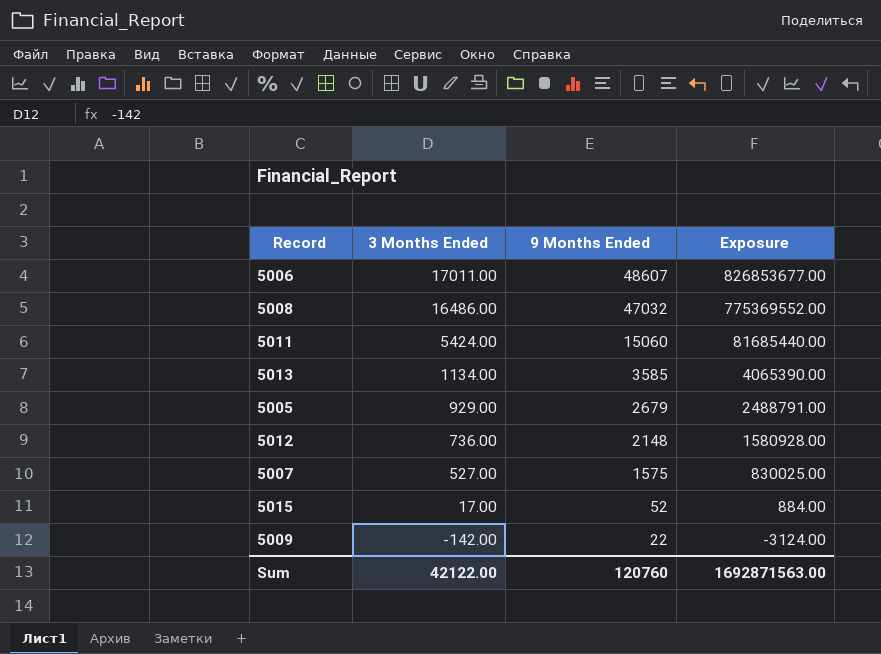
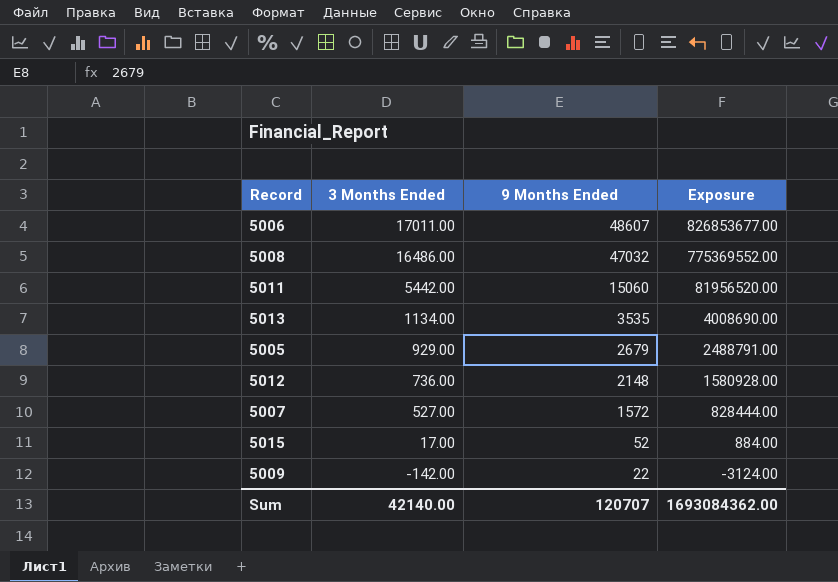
5011 | 3 Months Ended: 5424.00 -> 5442.00
5011 | Exposure: 81685440.00 -> 81956520.00
5013 | 9 Months Ended: 3585 -> 3535
5013 | Exposure: 4065390.00 -> 4008690.00
5007 | 9 Months Ended: 1575 -> 1572
5007 | Exposure: 830025.00 -> 828444.00
Sum | 3 Months Ended: 42122.00 -> 42140.00
Sum | 9 Months Ended: 120760 -> 120707
Sum | Exposure: 1692871563.00 -> 1693084362.00

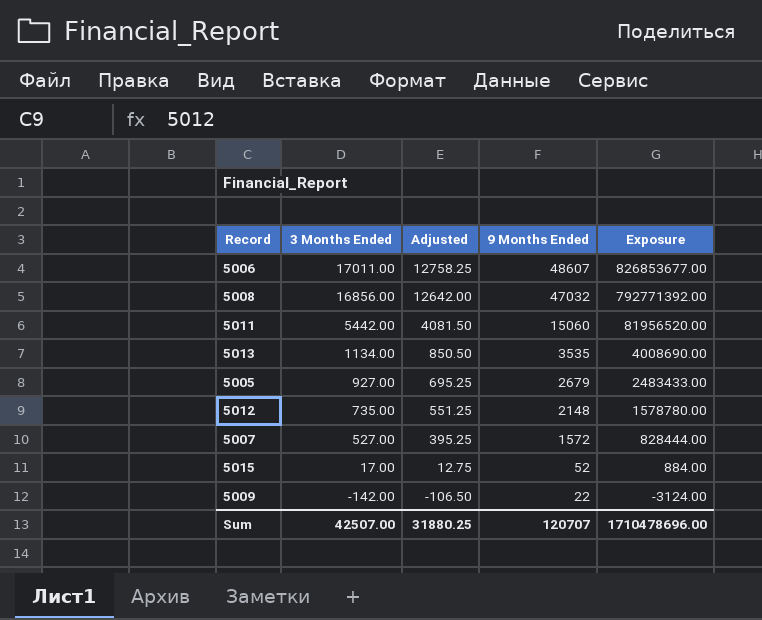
column Adjusted | formula: none -> [3 Months Ended] * 0.75
5008 | 3 Months Ended: 16486.00 -> 16856.00
5008 | Exposure: 775369552.00 -> 792771392.00
5005 | 3 Months Ended: 929.00 -> 927.00
5005 | Exposure: 2488791.00 -> 2483433.00
5012 | 3 Months Ended: 736.00 -> 735.00
5012 | Exposure: 1580928.00 -> 1578780.00
Sum | 3 Months Ended: 42140.00 -> 42507.00
Sum | Exposure: 1693084362.00 -> 1710478696.00

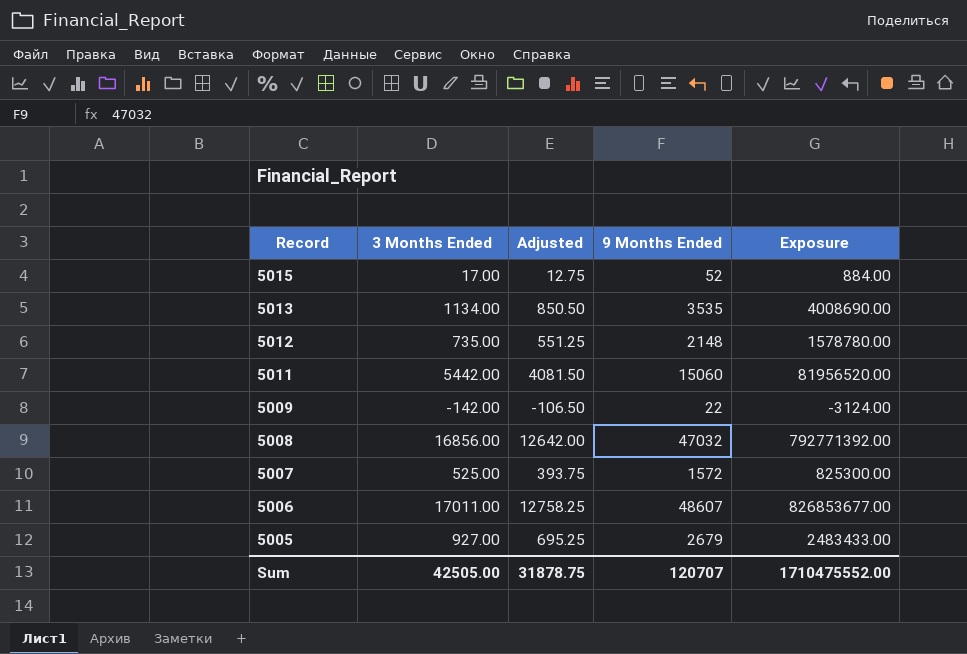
row order: 3 Months Ended descending -> Record descending
5007 | 3 Months Ended: 527.00 -> 525.00
5007 | Adjusted: 395.25 -> 393.75
5007 | Exposure: 828444.00 -> 825300.00
Sum | 3 Months Ended: 42507.00 -> 42505.00
Sum | Adjusted: 31880.25 -> 31878.75
Sum | Exposure: 1710478696.00 -> 1710475552.00

